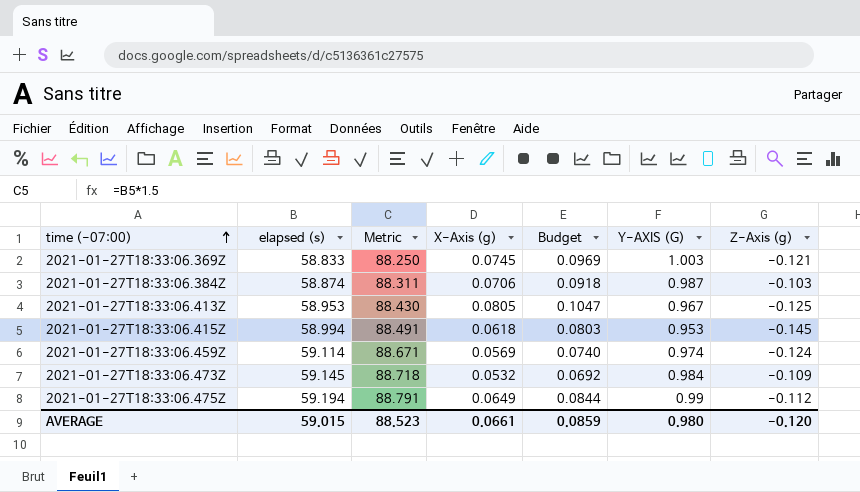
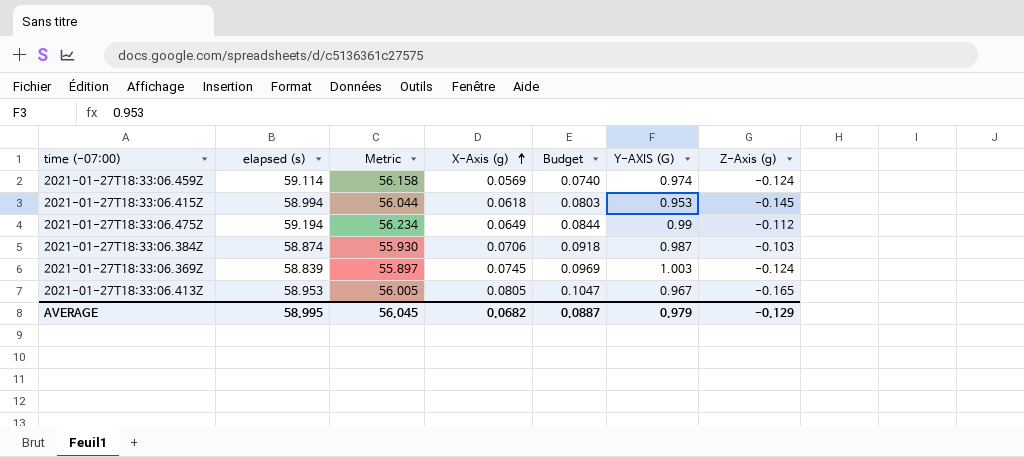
row order: time (-07:00) ascending -> X-Axis (g) ascending
column Metric | formula: [elapsed (s)] * 1.5 -> [elapsed (s)] * 0.95
row 2021-01-27T18:33:06.473Z: 59.145 | 88.718 | 0.0532 | 0.0692 | 0.984 | -0.109 -> none
2021-01-27T18:33:06.369Z | elapsed (s): 58.833 -> 58.839
2021-01-27T18:33:06.369Z | Z-Axis (g): -0.121 -> -0.124
2021-01-27T18:33:06.413Z | Z-Axis (g): -0.125 -> -0.165
AVERAGE | elapsed (s): 59.015 -> 58.995
AVERAGE | Metric: 88.523 -> 56.045
AVERAGE | X-Axis (g): 0.0661 -> 0.0682
AVERAGE | Budget: 0.0859 -> 0.0887
AVERAGE | Y-AXIS (G): 0.980 -> 0.979
AVERAGE | Z-Axis (g): -0.120 -> -0.129

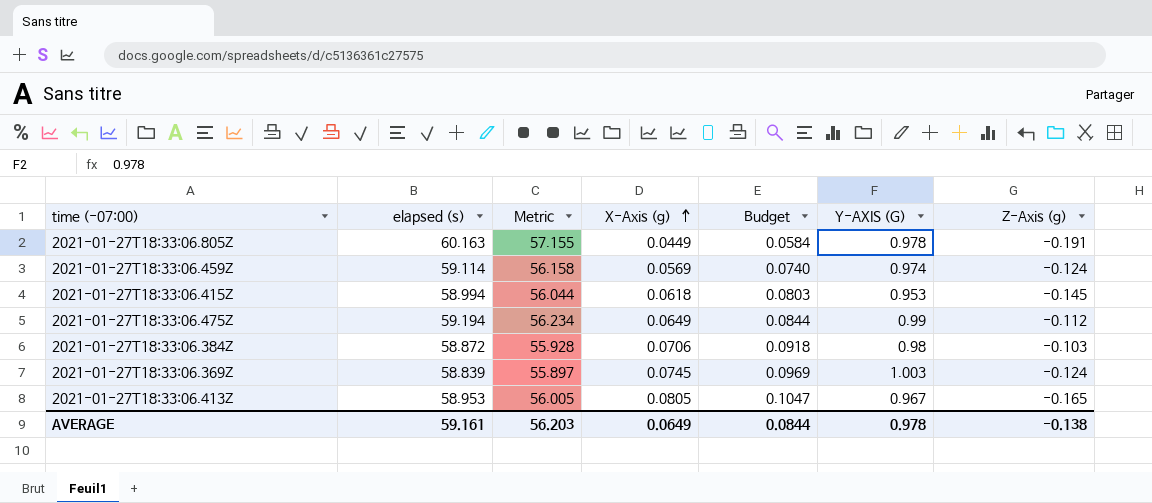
row 2021-01-27T18:33:06.805Z: none -> 60.163 | 57.155 | 0.0449 | 0.0584 | 0.978 | -0.191
2021-01-27T18:33:06.384Z | elapsed (s): 58.874 -> 58.872
2021-01-27T18:33:06.384Z | Metric: 55.930 -> 55.928
2021-01-27T18:33:06.384Z | Y-AXIS (G): 0.987 -> 0.98
AVERAGE | elapsed (s): 58.995 -> 59.161
AVERAGE | Metric: 56.045 -> 56.203
AVERAGE | X-Axis (g): 0.0682 -> 0.0649
AVERAGE | Budget: 0.0887 -> 0.0844
AVERAGE | Y-AXIS (G): 0.979 -> 0.978
AVERAGE | Z-Axis (g): -0.129 -> -0.138

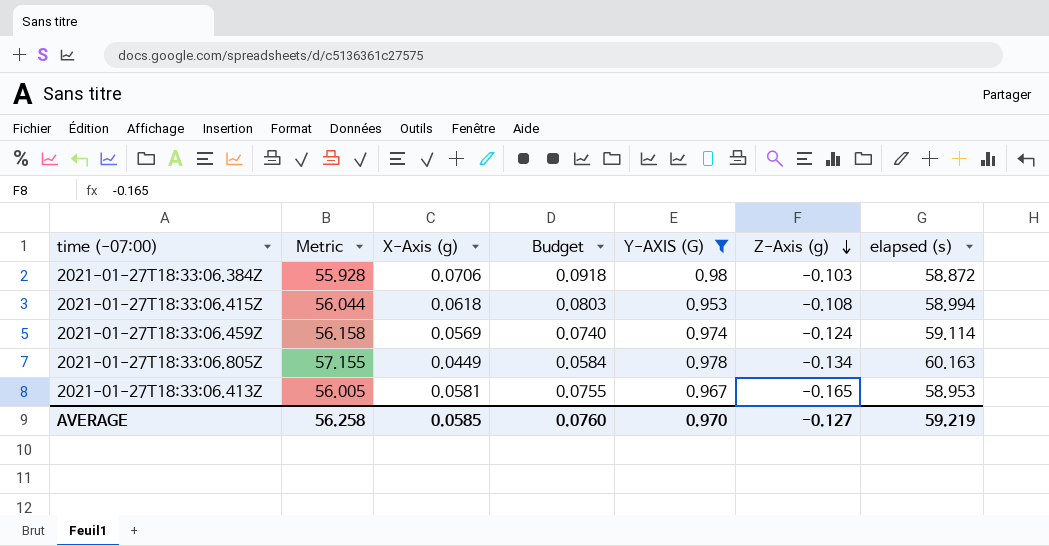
filter: none -> Y-AXIS (G) <= 0.98
row order: X-Axis (g) ascending -> Z-Axis (g) descending
column elapsed (s) | position: 2 -> 7
2021-01-27T18:33:06.415Z | Z-Axis (g): -0.145 -> -0.108
2021-01-27T18:33:06.805Z | Z-Axis (g): -0.191 -> -0.134
2021-01-27T18:33:06.413Z | X-Axis (g): 0.0805 -> 0.0581
2021-01-27T18:33:06.413Z | Budget: 0.1047 -> 0.0755
AVERAGE | Metric: 56.203 -> 56.258
AVERAGE | X-Axis (g): 0.0649 -> 0.0585
AVERAGE | Budget: 0.0844 -> 0.0760
AVERAGE | Y-AXIS (G): 0.978 -> 0.970
AVERAGE | Z-Axis (g): -0.138 -> -0.127
AVERAGE | elapsed (s): 59.161 -> 59.219

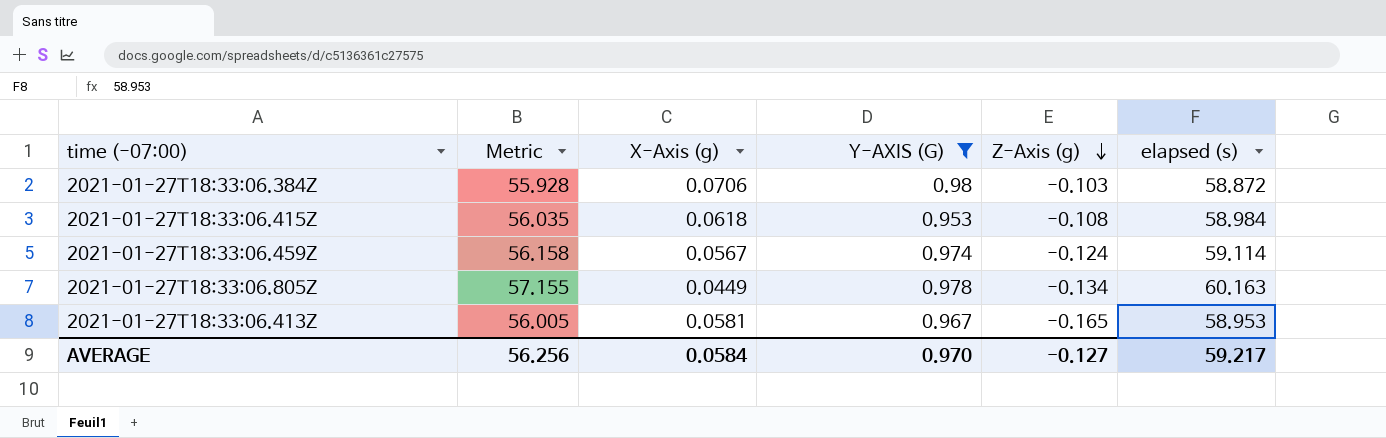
column Budget | formula: [X-Axis (g)] * 1.3 -> none
2021-01-27T18:33:06.415Z | Metric: 56.044 -> 56.035
2021-01-27T18:33:06.415Z | elapsed (s): 58.994 -> 58.984
2021-01-27T18:33:06.459Z | X-Axis (g): 0.0569 -> 0.0567
AVERAGE | Metric: 56.258 -> 56.256
AVERAGE | X-Axis (g): 0.0585 -> 0.0584
AVERAGE | elapsed (s): 59.219 -> 59.217

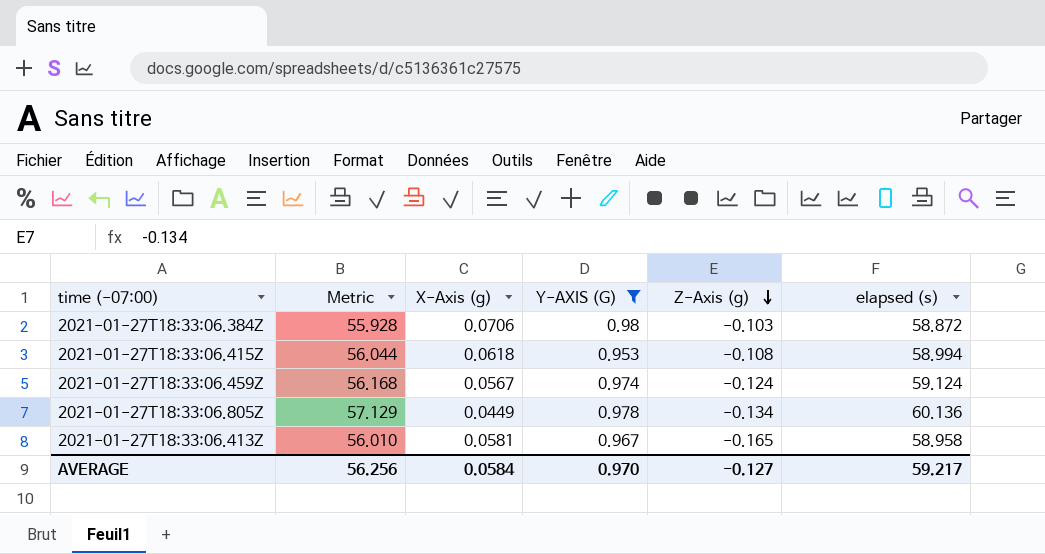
2021-01-27T18:33:06.415Z | Metric: 56.035 -> 56.044
2021-01-27T18:33:06.415Z | elapsed (s): 58.984 -> 58.994
2021-01-27T18:33:06.459Z | Metric: 56.158 -> 56.168
2021-01-27T18:33:06.459Z | elapsed (s): 59.114 -> 59.124
2021-01-27T18:33:06.805Z | Metric: 57.155 -> 57.129
2021-01-27T18:33:06.805Z | elapsed (s): 60.163 -> 60.136
2021-01-27T18:33:06.413Z | Metric: 56.005 -> 56.010
2021-01-27T18:33:06.413Z | elapsed (s): 58.953 -> 58.958

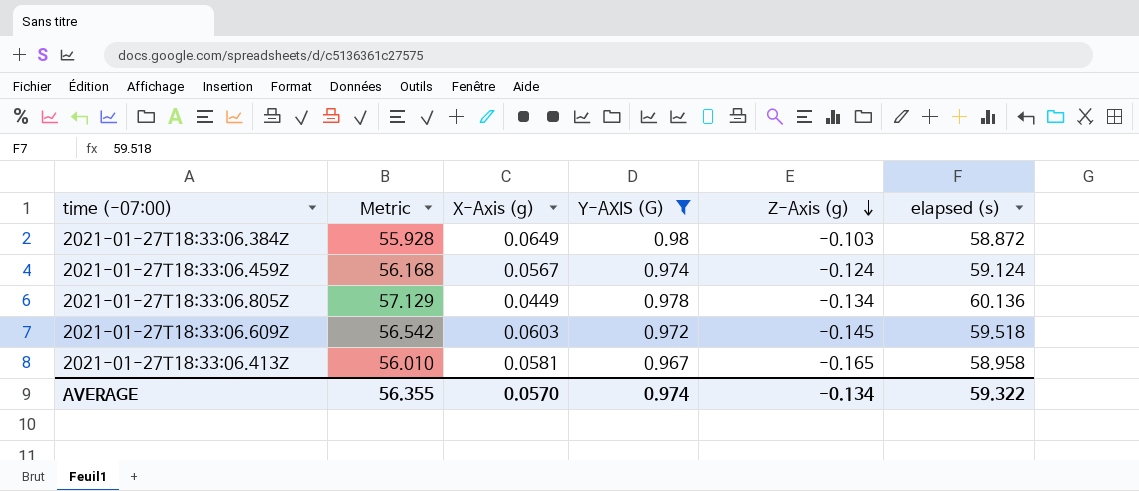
row 2021-01-27T18:33:06.415Z: 56.044 | 0.0618 | 0.953 | -0.108 | 58.994 -> none
2021-01-27T18:33:06.384Z | X-Axis (g): 0.0706 -> 0.0649
row 2021-01-27T18:33:06.609Z: none -> 56.542 | 0.0603 | 0.972 | -0.145 | 59.518
AVERAGE | Metric: 56.256 -> 56.355
AVERAGE | X-Axis (g): 0.0584 -> 0.0570
AVERAGE | Y-AXIS (G): 0.970 -> 0.974
AVERAGE | Z-Axis (g): -0.127 -> -0.134
AVERAGE | elapsed (s): 59.217 -> 59.322

